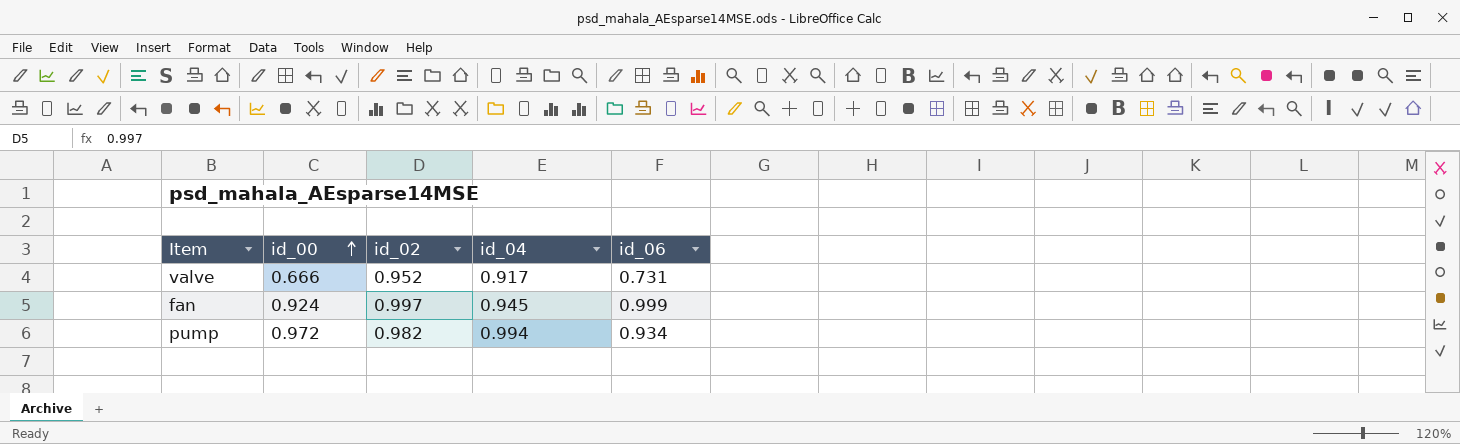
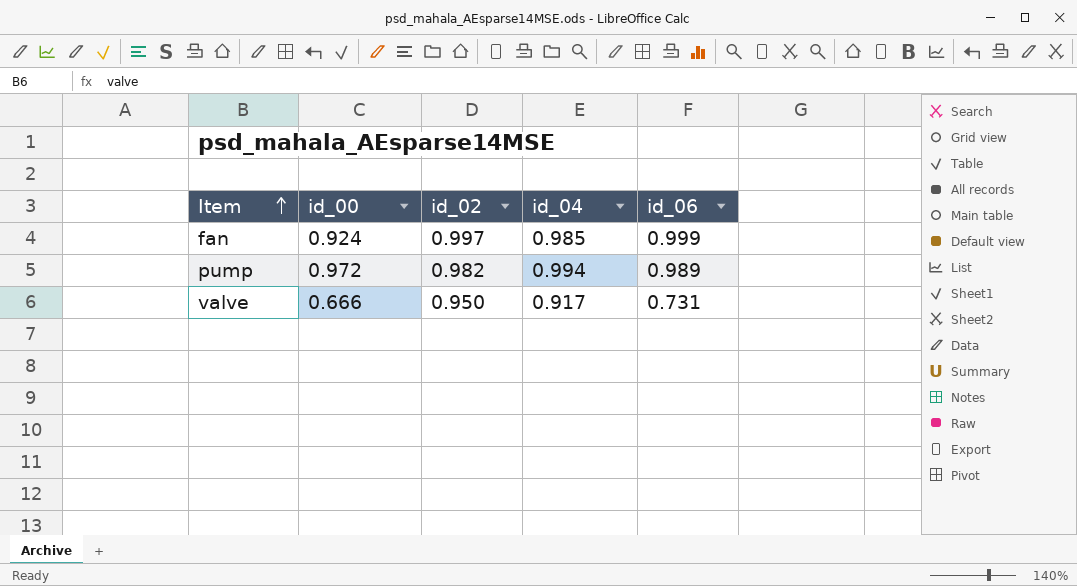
row order: id_00 ascending -> Item ascending
fan | id_04: 0.945 -> 0.985
pump | id_06: 0.934 -> 0.989
valve | id_02: 0.952 -> 0.950

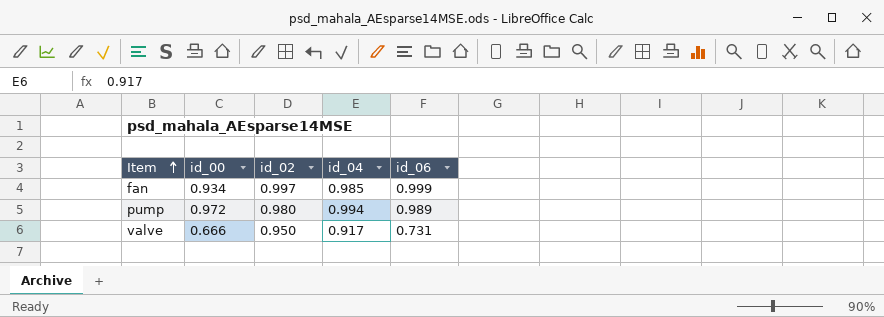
fan | id_00: 0.924 -> 0.934
pump | id_02: 0.982 -> 0.980

